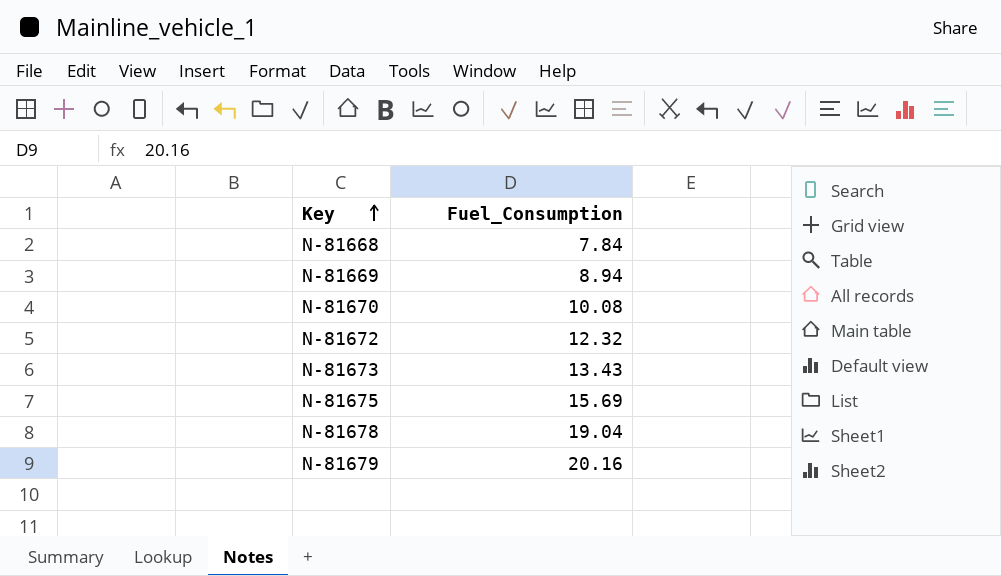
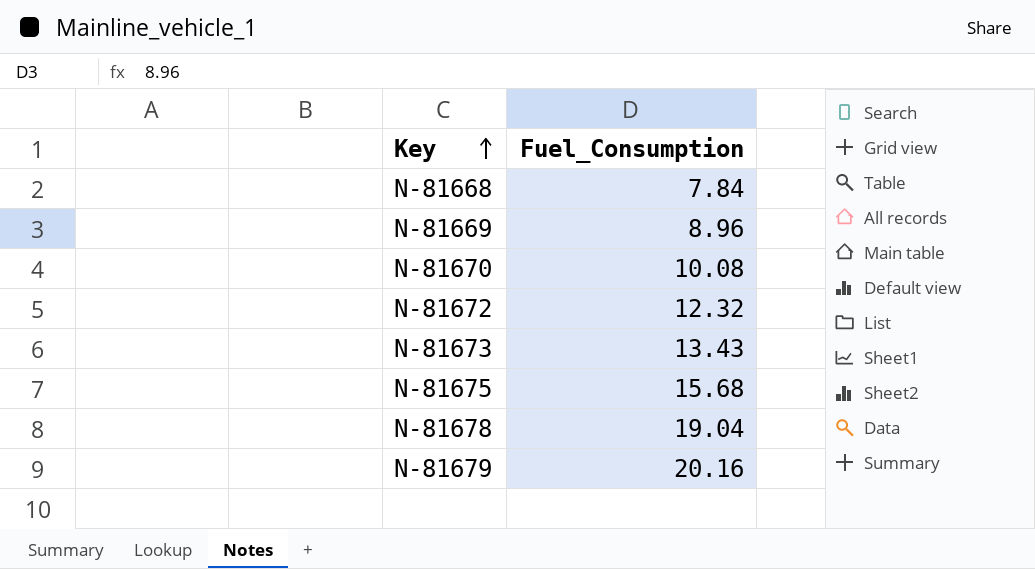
N-81669 | Fuel_Consumption: 8.94 -> 8.96
N-81675 | Fuel_Consumption: 15.69 -> 15.68

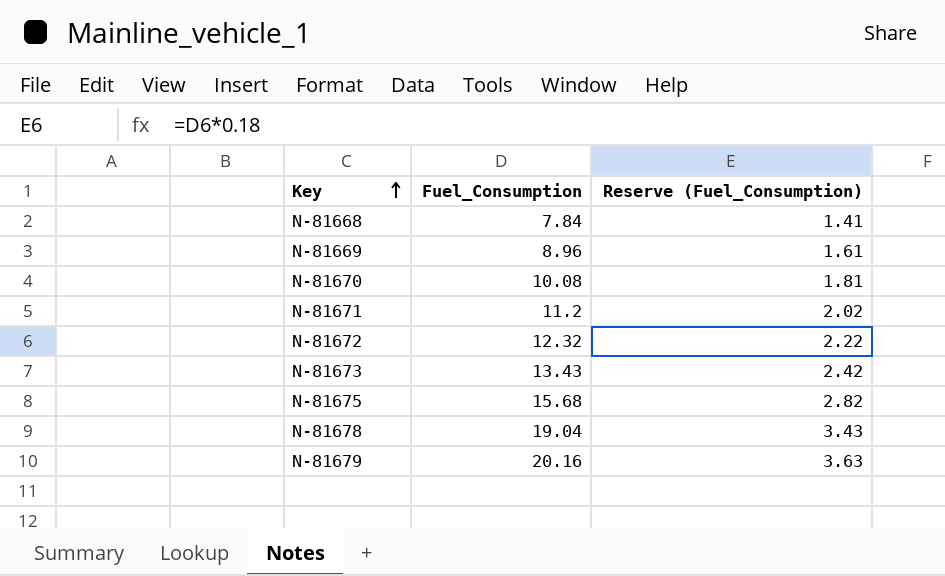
column Reserve (Fuel_Consumption) | formula: none -> [Fuel_Consumption] * 0.18
row N-81671: none -> 11.2 | 2.02

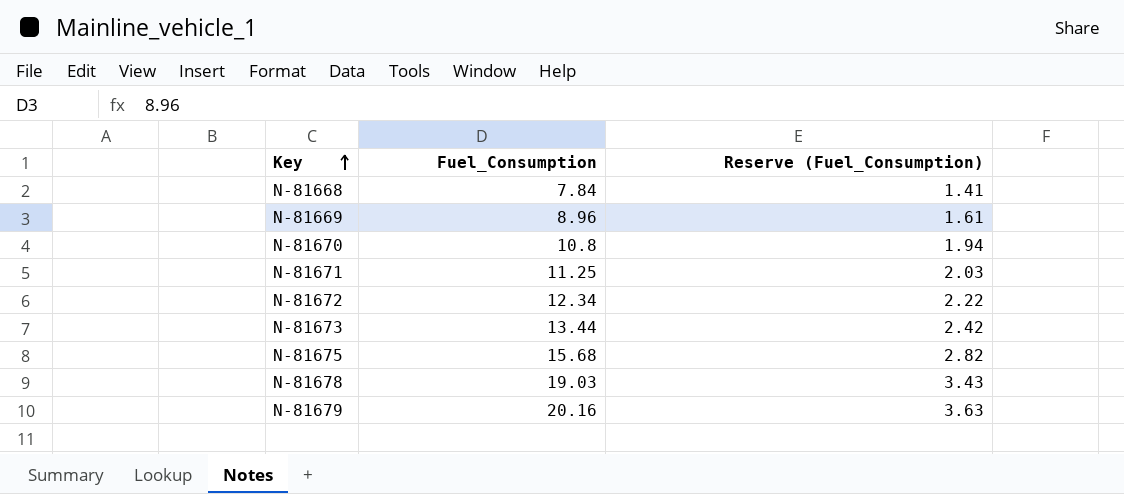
N-81670 | Fuel_Consumption: 10.08 -> 10.8
N-81670 | Reserve (Fuel_Consumption): 1.81 -> 1.94
N-81671 | Fuel_Consumption: 11.2 -> 11.25
N-81671 | Reserve (Fuel_Consumption): 2.02 -> 2.03
N-81672 | Fuel_Consumption: 12.32 -> 12.34
N-81673 | Fuel_Consumption: 13.43 -> 13.44
N-81678 | Fuel_Consumption: 19.04 -> 19.03

